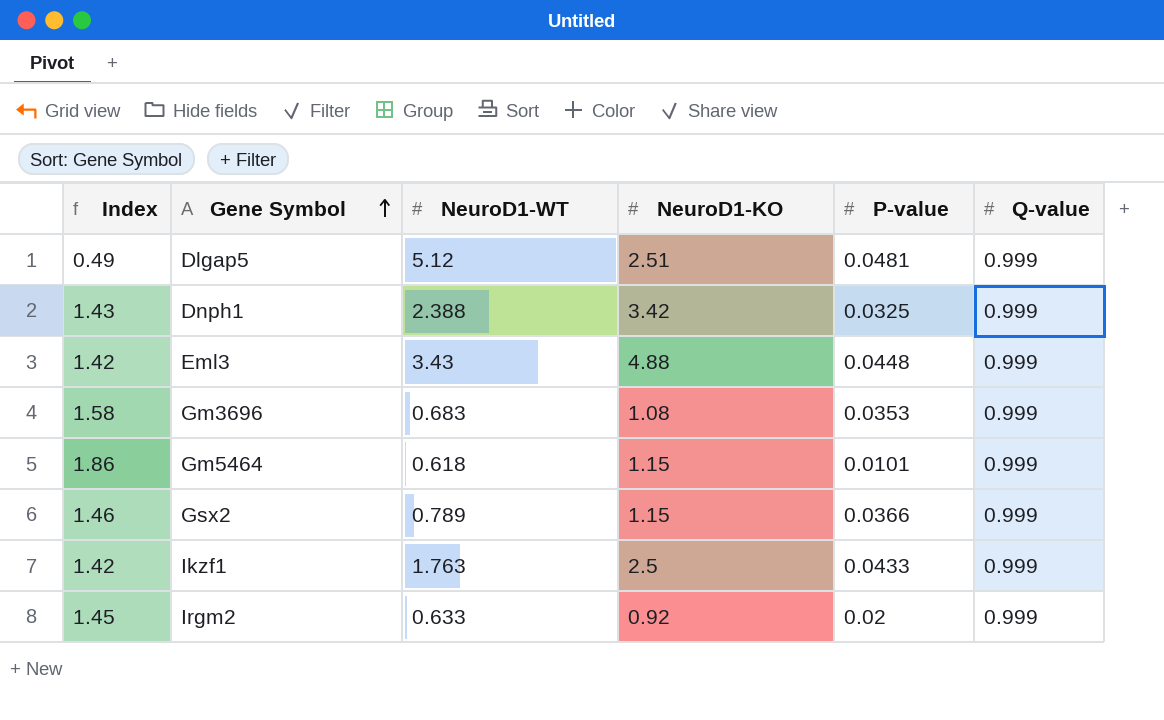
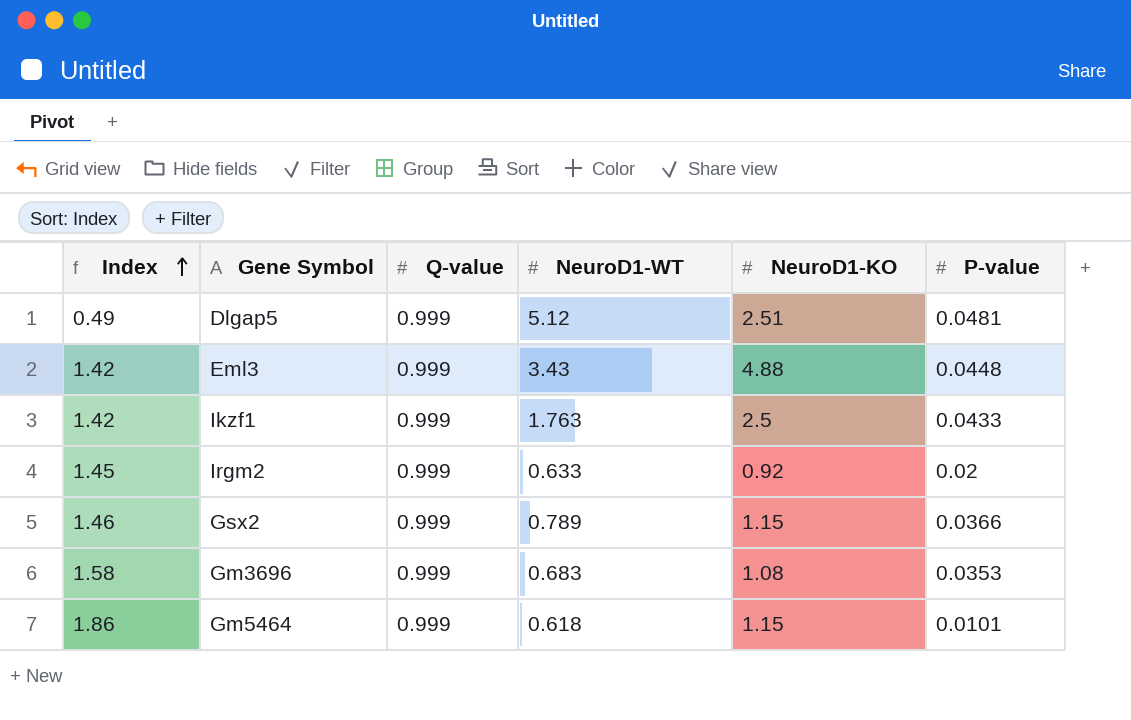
row order: Gene Symbol ascending -> Index ascending
column Q-value | position: 6 -> 3
row Dnph1: 1.43 | 2.388 | 3.42 | 0.0325 | 0.999 -> none

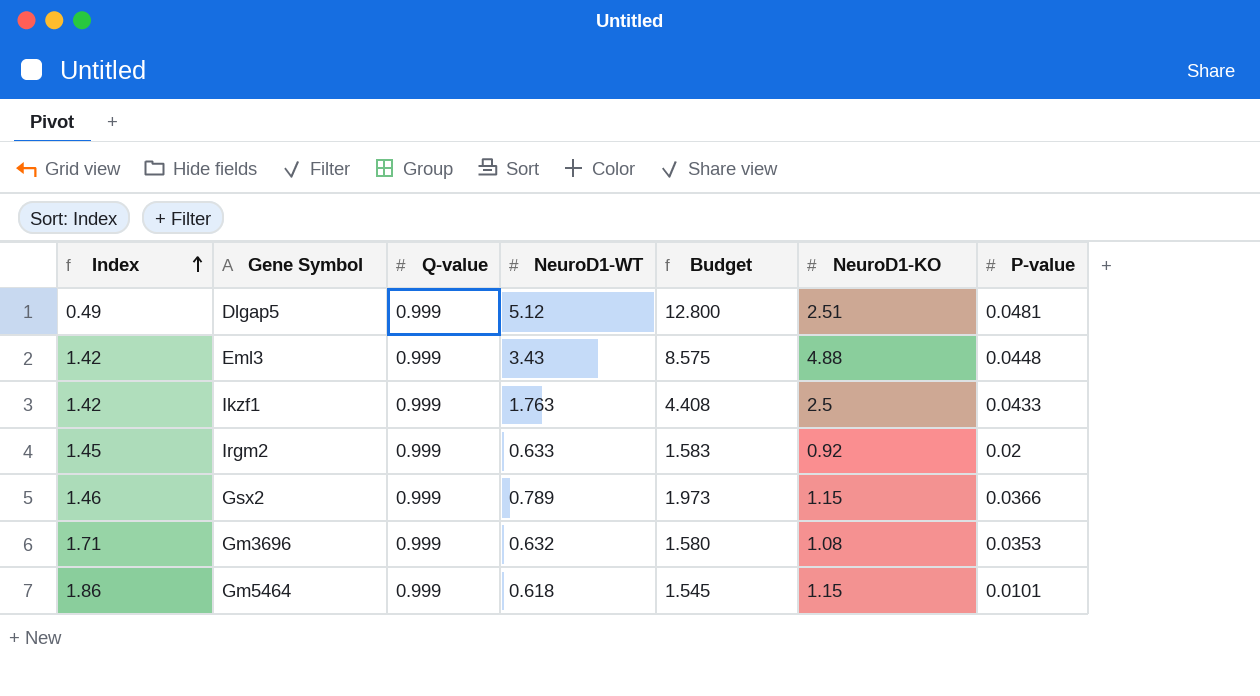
column Budget | formula: none -> [NeuroD1-WT] * 2.5
Gm3696 | Index: 1.58 -> 1.71
Gm3696 | NeuroD1-WT: 0.683 -> 0.632

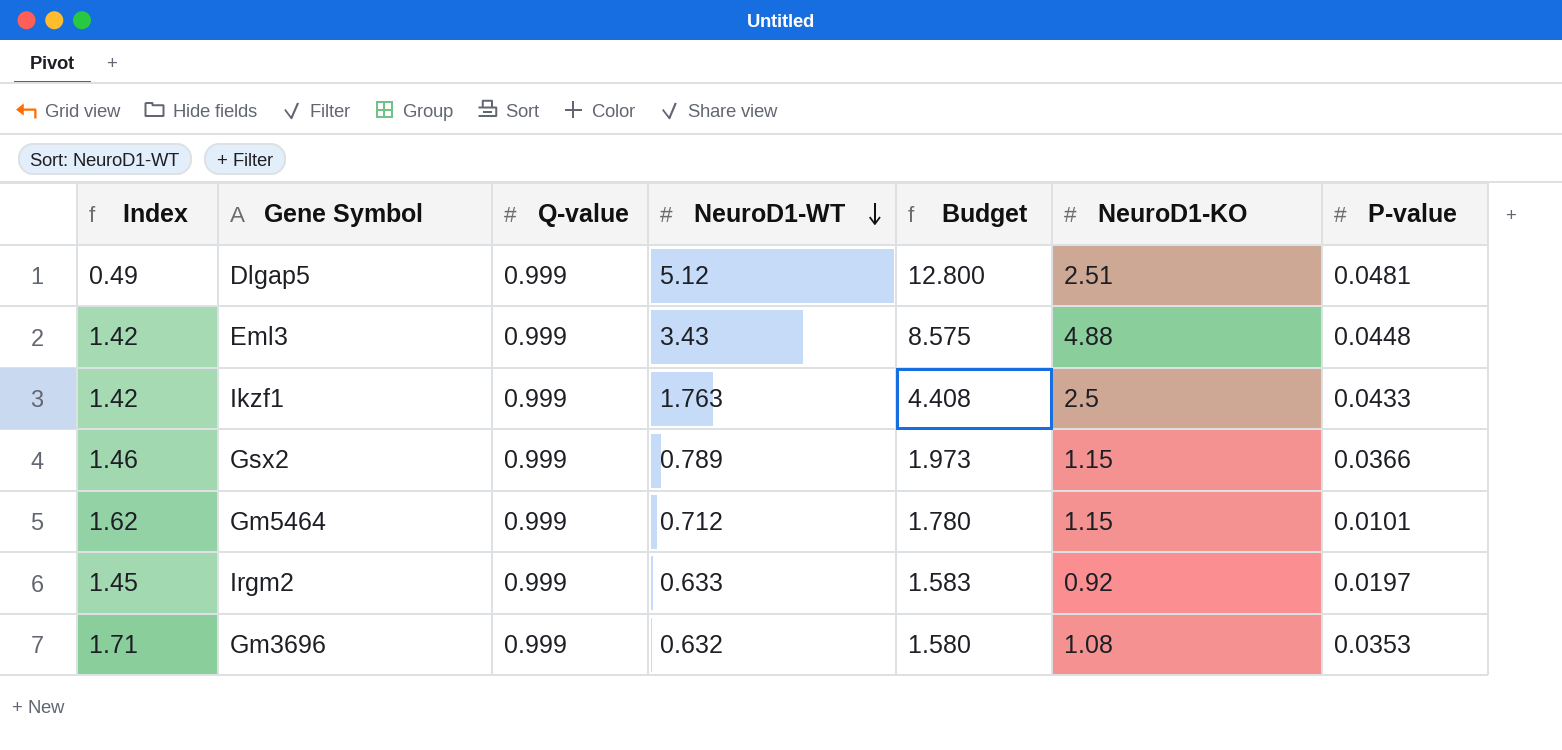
row order: Index ascending -> NeuroD1-WT descending
Gm5464 | Index: 1.86 -> 1.62
Gm5464 | NeuroD1-WT: 0.618 -> 0.712
Gm5464 | Budget: 1.545 -> 1.780
Irgm2 | P-value: 0.02 -> 0.0197

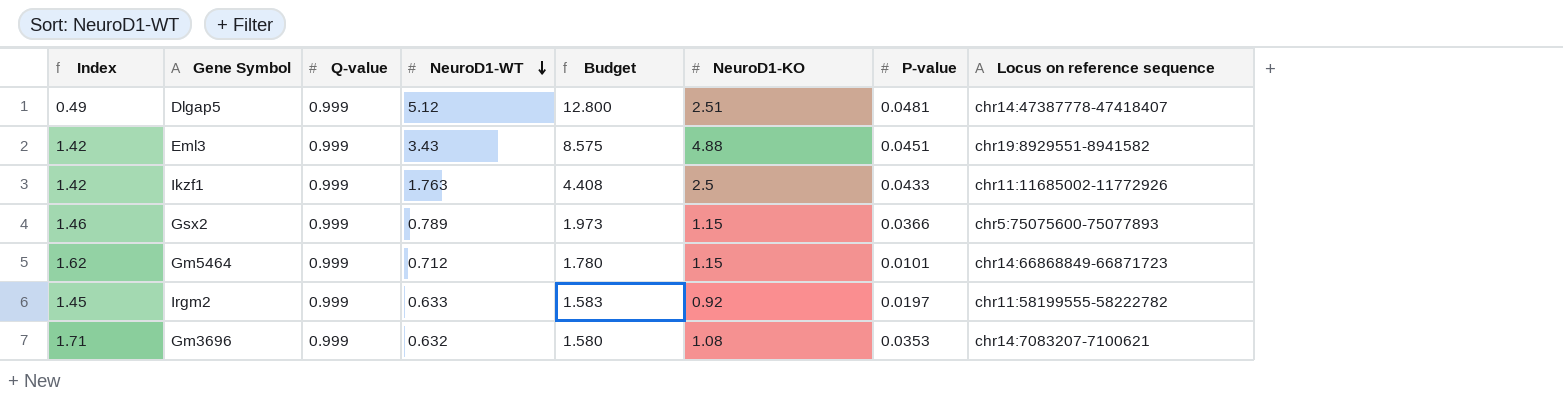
column Locus on reference sequence | position: none -> 8
Eml3 | P-value: 0.0448 -> 0.0451

